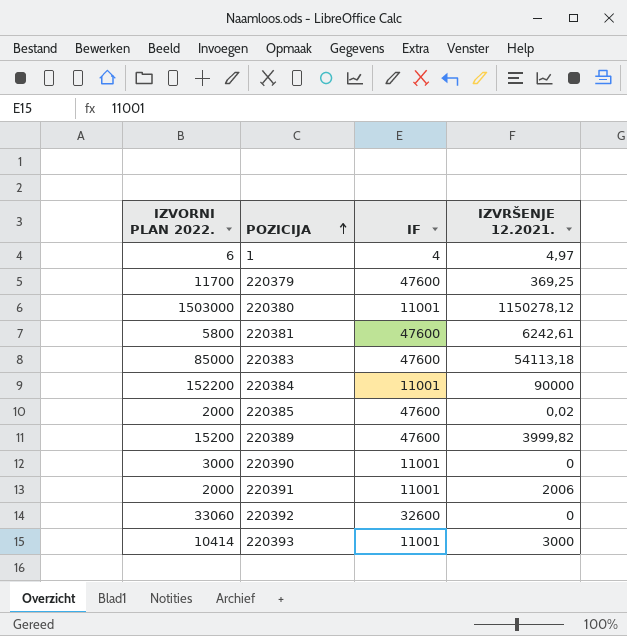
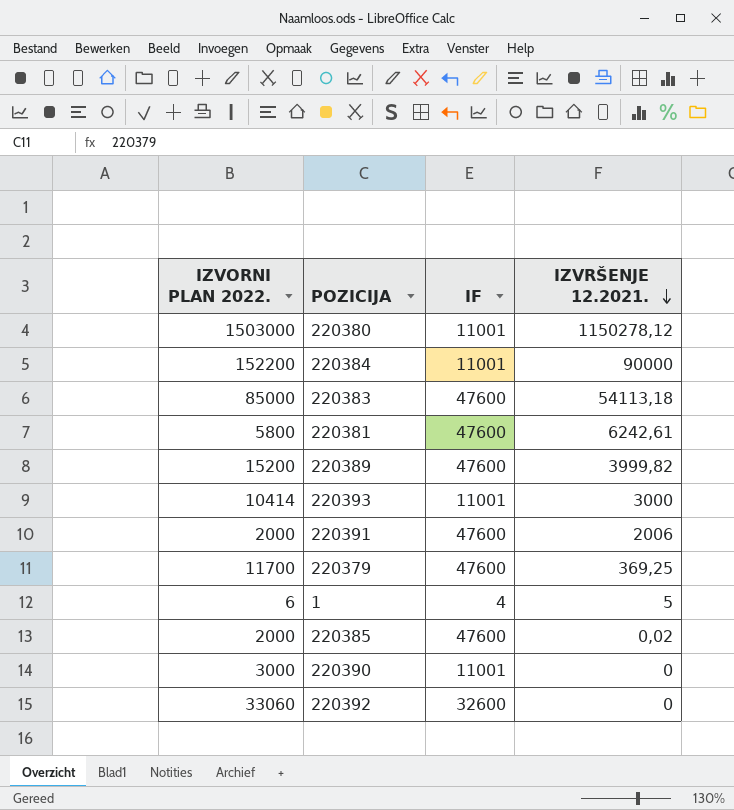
row order: POZICIJA ascending -> IZVRŠENJE 12.2021. descending
220391 | IF: 11001 -> 47600
1 | IZVRŠENJE 12.2021.: 4,97 -> 5

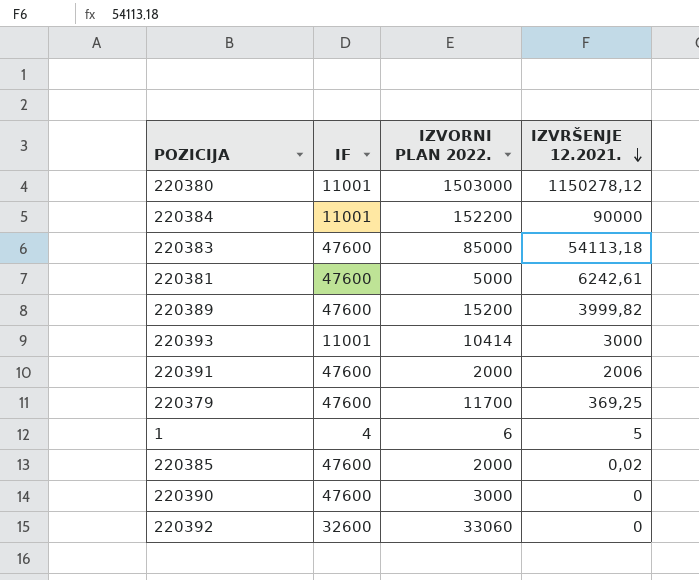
column IZVORNI PLAN 2022. | position: 1 -> 3
220381 | IZVORNI PLAN 2022.: 5800 -> 5000
220390 | IF: 11001 -> 47600

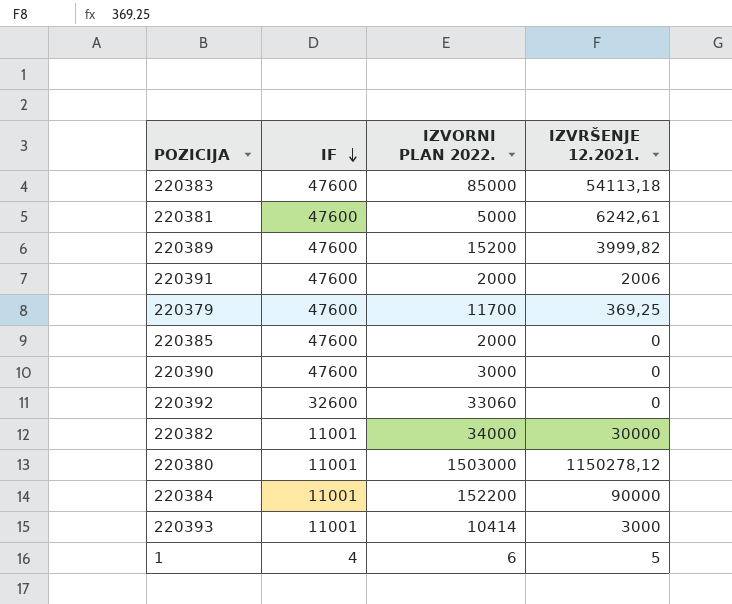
row order: IZVRŠENJE 12.2021. descending -> IF descending
220385 | IZVRŠENJE 12.2021.: 0,02 -> 0
row 220382: none -> 11001 | 34000 | 30000

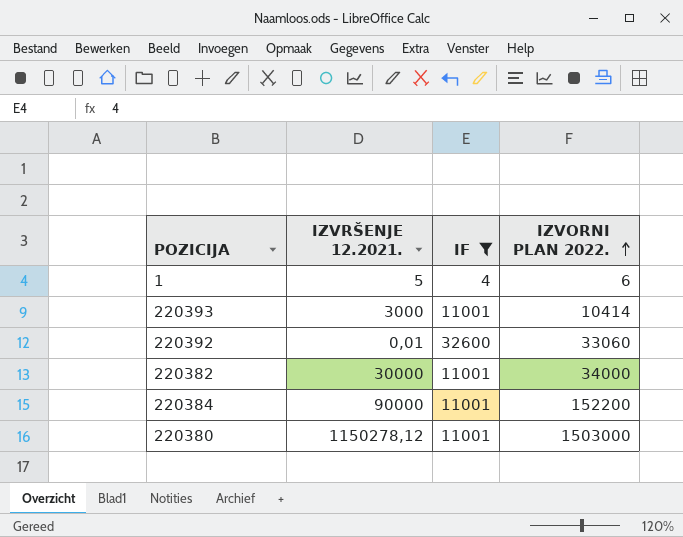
filter: none -> IF != 47600
row order: IF descending -> IZVORNI PLAN 2022. ascending
column IZVRŠENJE 12.2021. | position: 4 -> 2
220392 | IZVRŠENJE 12.2021.: 0 -> 0,01

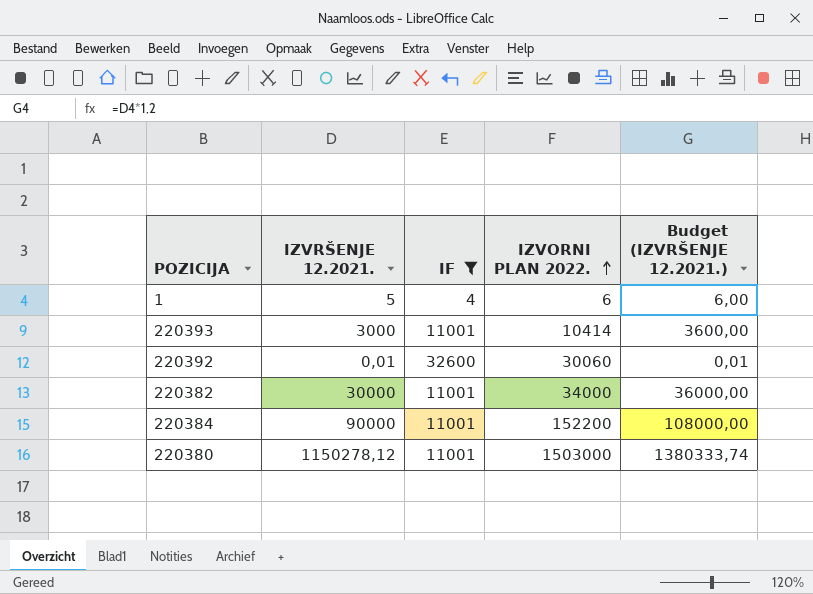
column Budget (IZVRŠENJE 12.2021.) | formula: none -> [IZVRŠENJE 12.2021.] * 1,2
220392 | IZVORNI PLAN 2022.: 33060 -> 30060

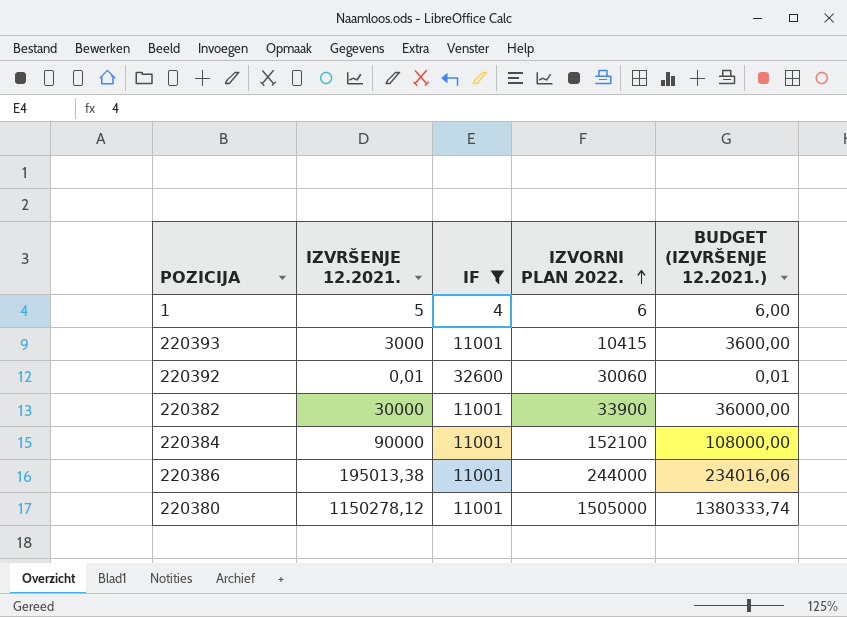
column name: Budget (IZVRŠENJE 12.2021.) -> BUDGET (IZVRŠENJE 12.2021.)
220393 | IZVORNI PLAN 2022.: 10414 -> 10415
220382 | IZVORNI PLAN 2022.: 34000 -> 33900
220384 | IZVORNI PLAN 2022.: 152200 -> 152100
row 220386: none -> 195013,38 | 11001 | 244000 | 234016,06
220380 | IZVORNI PLAN 2022.: 1503000 -> 1505000

